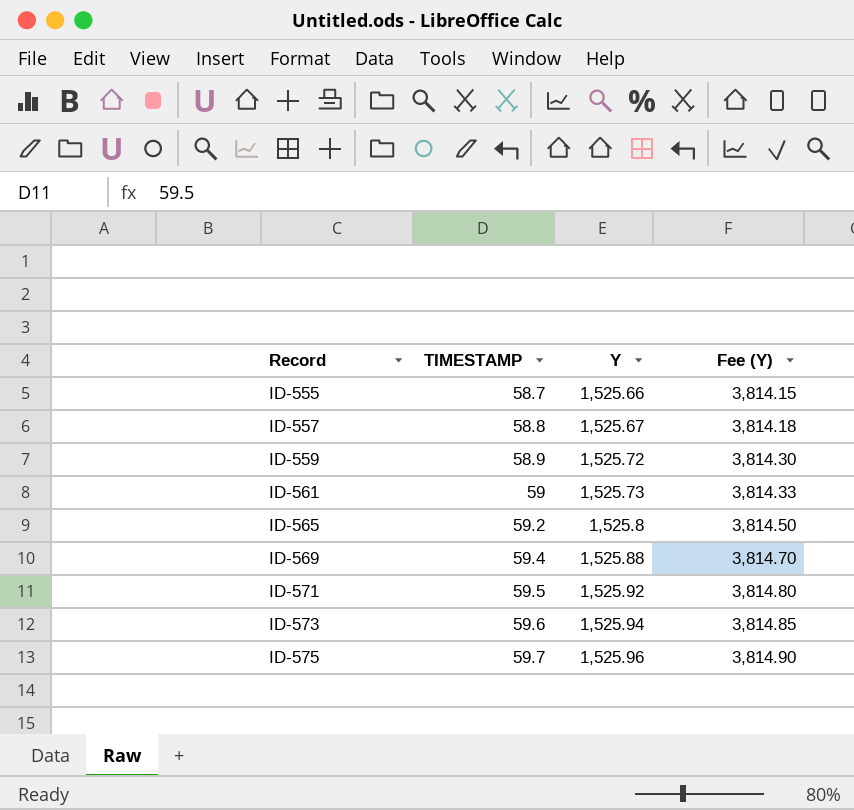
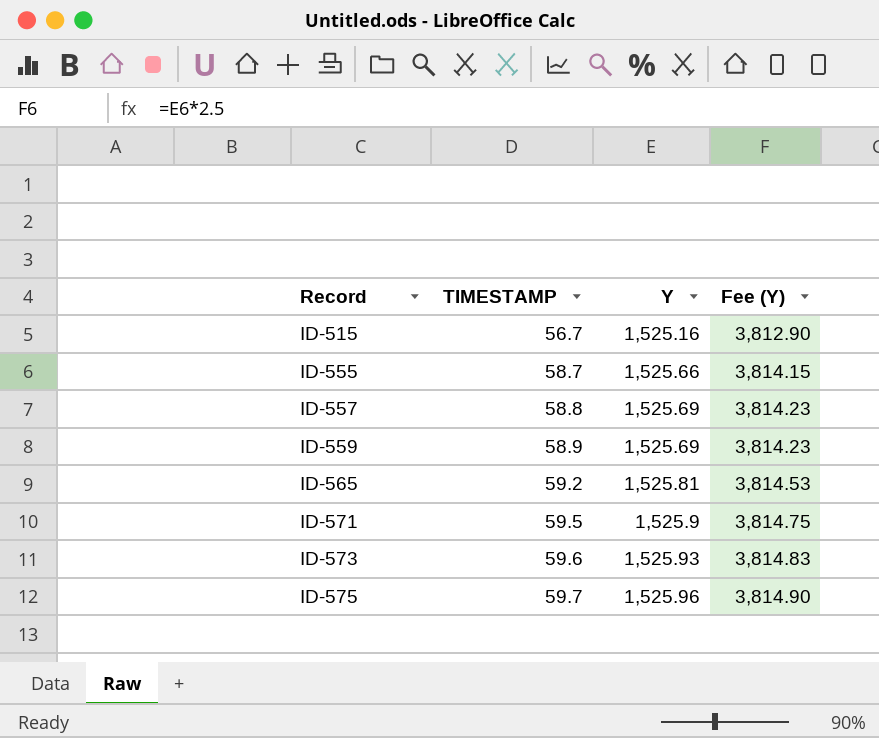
row ID-561: 59 | 1,525.73 | 3,814.33 -> none
row ID-569: 59.4 | 1,525.88 | 3,814.70 -> none
row ID-515: none -> 56.7 | 1,525.16 | 3,812.90
ID-557 | Y: 1,525.67 -> 1,525.69
ID-557 | Fee (Y): 3,814.18 -> 3,814.23
ID-559 | Y: 1,525.72 -> 1,525.69
ID-559 | Fee (Y): 3,814.30 -> 3,814.23
ID-565 | Y: 1,525.8 -> 1,525.81
ID-565 | Fee (Y): 3,814.50 -> 3,814.53
ID-571 | Y: 1,525.92 -> 1,525.9
ID-571 | Fee (Y): 3,814.80 -> 3,814.75
ID-573 | Y: 1,525.94 -> 1,525.93
ID-573 | Fee (Y): 3,814.85 -> 3,814.83

